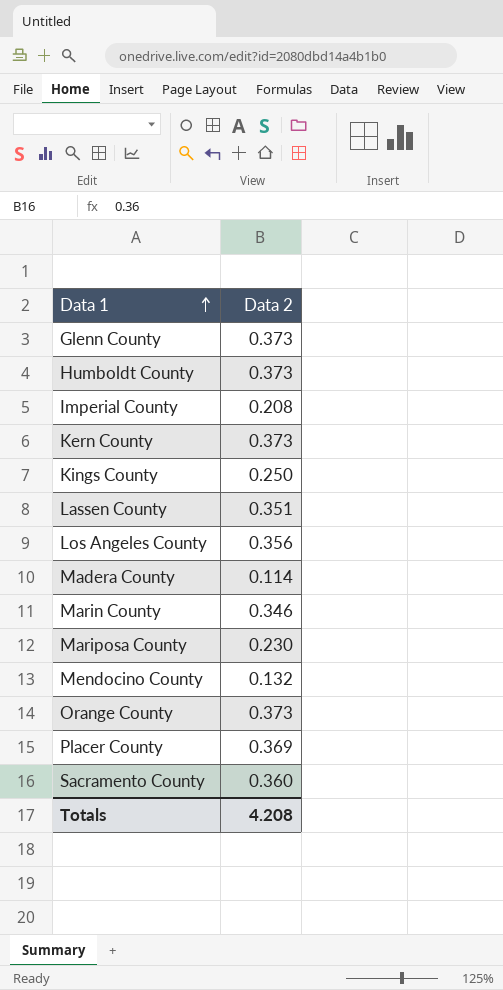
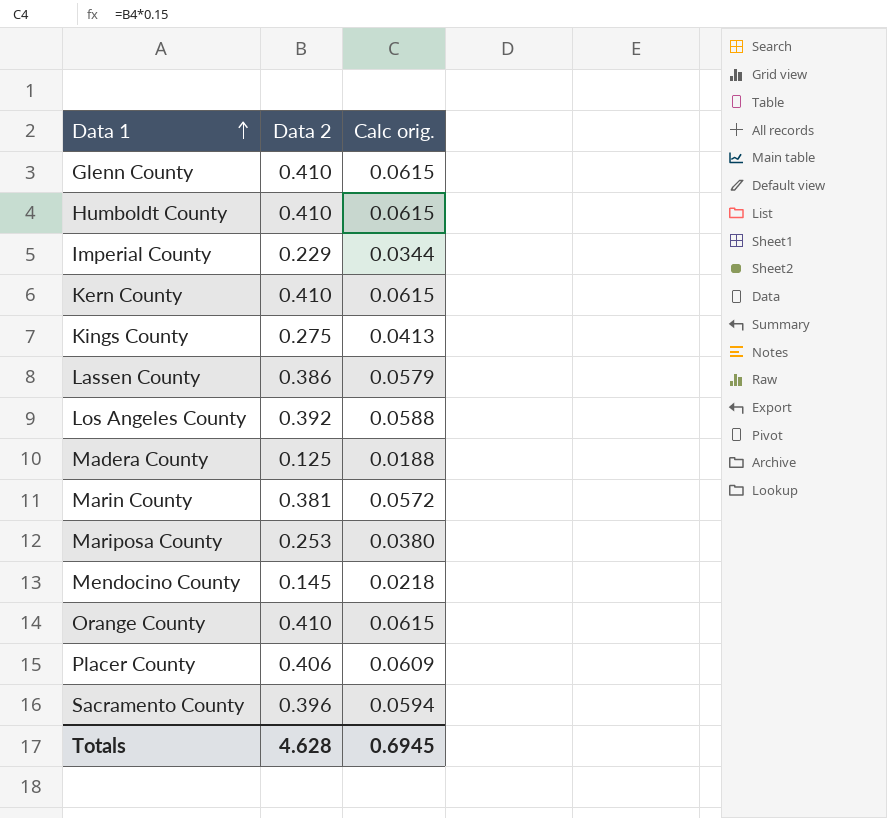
column Calc orig. | formula: none -> [Data 2] * 0.15
Glenn County | Data 2: 0.373 -> 0.410
Humboldt County | Data 2: 0.373 -> 0.410
Imperial County | Data 2: 0.208 -> 0.229
Kern County | Data 2: 0.373 -> 0.410
Kings County | Data 2: 0.250 -> 0.275
Lassen County | Data 2: 0.351 -> 0.386
Los Angeles County | Data 2: 0.356 -> 0.392
Madera County | Data 2: 0.114 -> 0.125
Marin County | Data 2: 0.346 -> 0.381
Mariposa County | Data 2: 0.230 -> 0.253
Mendocino County | Data 2: 0.132 -> 0.145
Orange County | Data 2: 0.373 -> 0.410
Placer County | Data 2: 0.369 -> 0.406
Sacramento County | Data 2: 0.360 -> 0.396
Totals | Data 2: 4.208 -> 4.628

